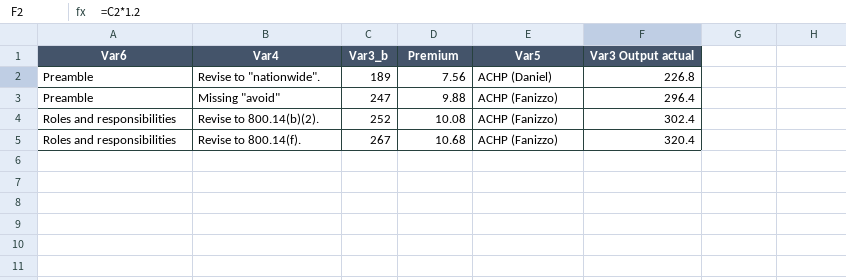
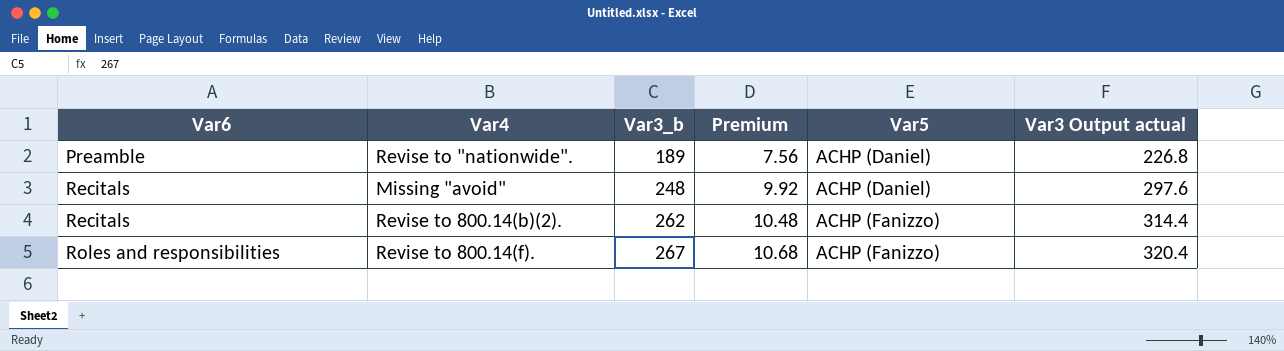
Missing "avoid" | Var6: Preamble -> Recitals
Missing "avoid" | Var3_b: 247 -> 248
Missing "avoid" | Premium: 9.88 -> 9.92
Missing "avoid" | Var5: ACHP (Fanizzo) -> ACHP (Daniel)
Missing "avoid" | Var3 Output actual: 296.4 -> 297.6
Revise to 800.14(b)(2). | Var6: Roles and responsibilities -> Recitals
Revise to 800.14(b)(2). | Var3_b: 252 -> 262
Revise to 800.14(b)(2). | Premium: 10.08 -> 10.48
Revise to 800.14(b)(2). | Var3 Output actual: 302.4 -> 314.4

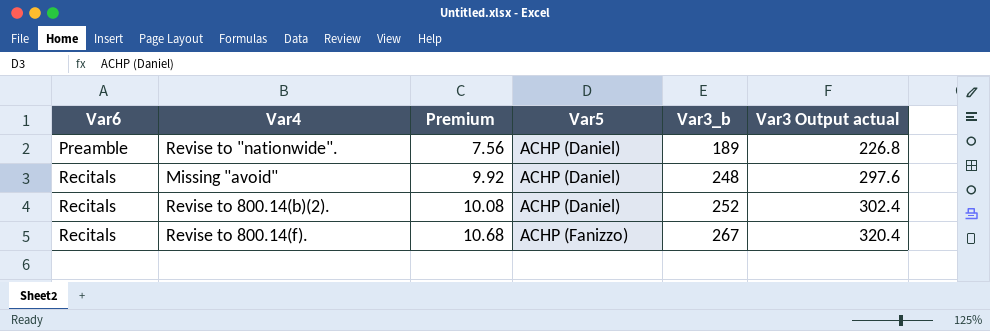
column Var3_b | position: 3 -> 5
Revise to 800.14(b)(2). | Premium: 10.48 -> 10.08
Revise to 800.14(b)(2). | Var5: ACHP (Fanizzo) -> ACHP (Daniel)
Revise to 800.14(b)(2). | Var3_b: 262 -> 252
Revise to 800.14(b)(2). | Var3 Output actual: 314.4 -> 302.4
Revise to 800.14(f). | Var6: Roles and responsibilities -> Recitals

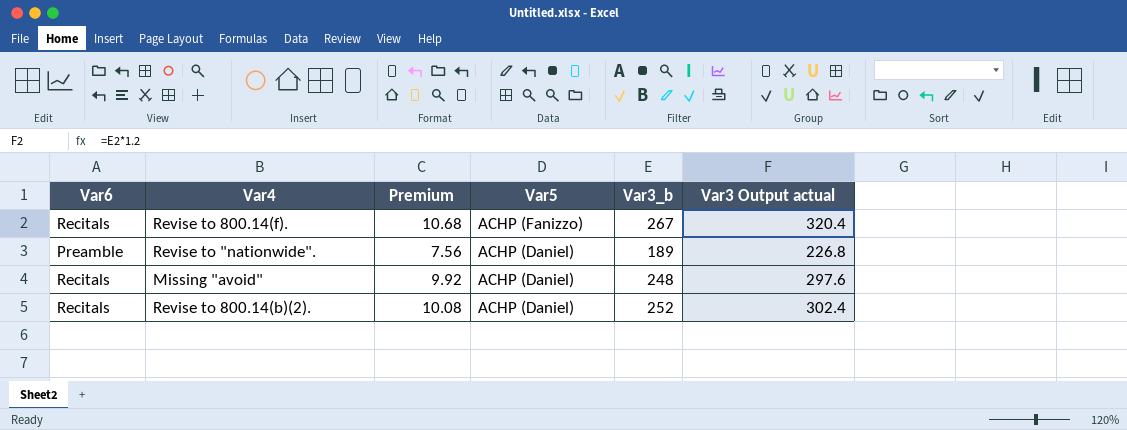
row order: Var6 ascending -> Var5 descending

